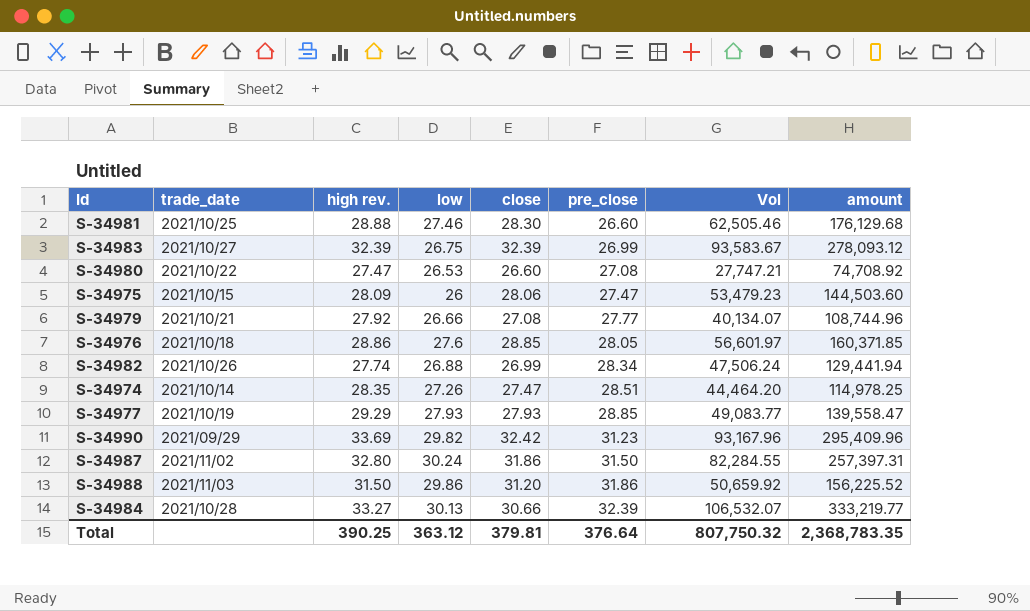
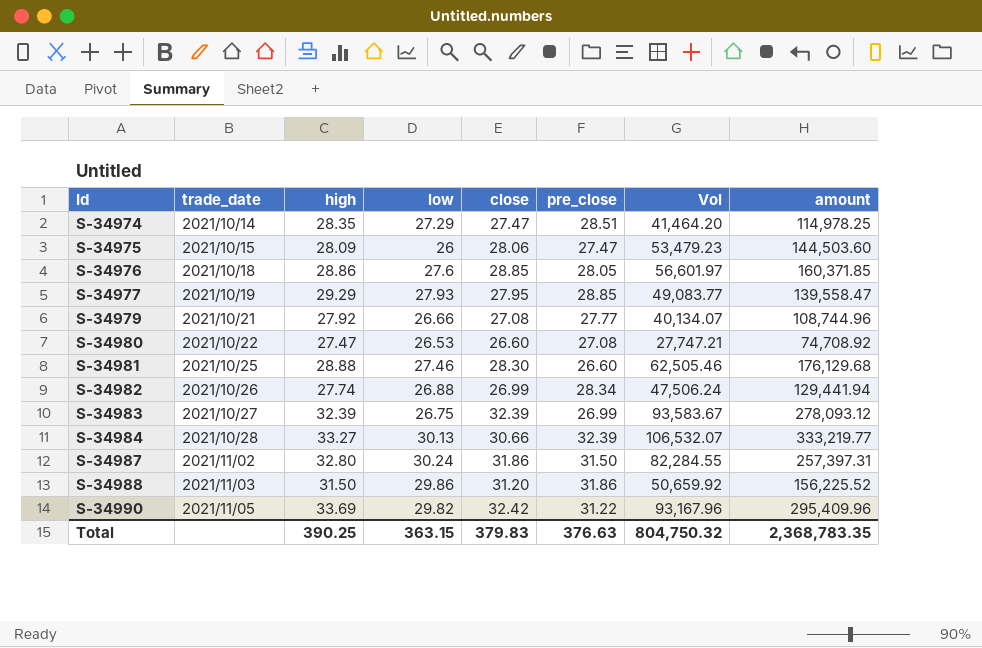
row order: pre_close ascending -> Id ascending
column name: high rev. -> high
S-34974 | low: 27.26 -> 27.29
S-34974 | Vol: 44,464.20 -> 41,464.20
S-34977 | close: 27.93 -> 27.95
S-34990 | trade_date: 2021/09/29 -> 2021/11/05
S-34990 | pre_close: 31.23 -> 31.22
Total | low: 363.12 -> 363.15
Total | close: 379.81 -> 379.83
Total | pre_close: 376.64 -> 376.63
Total | Vol: 807,750.32 -> 804,750.32

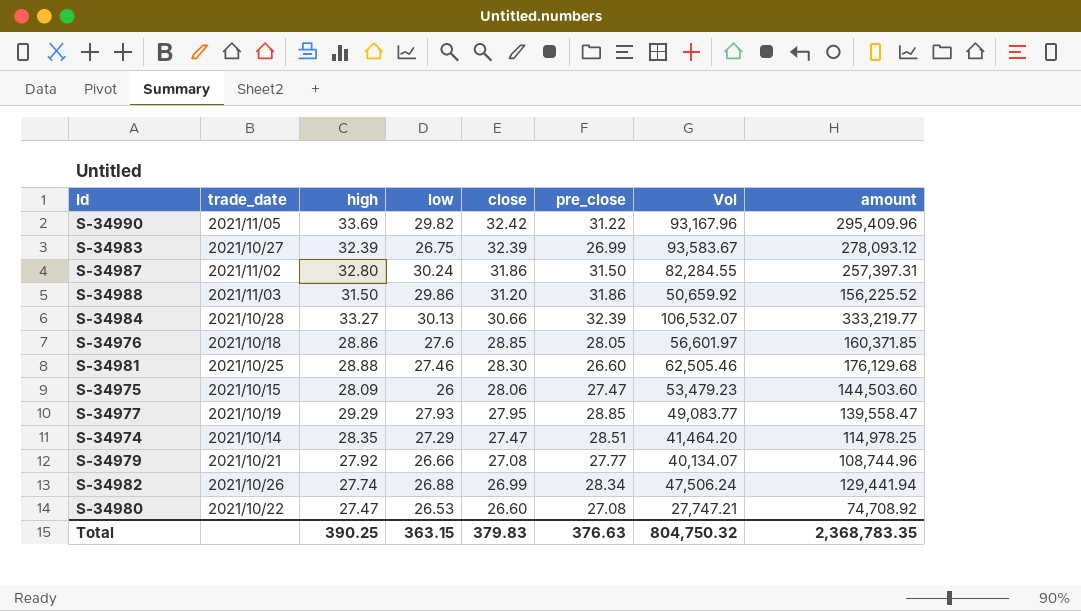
row order: Id ascending -> close descending

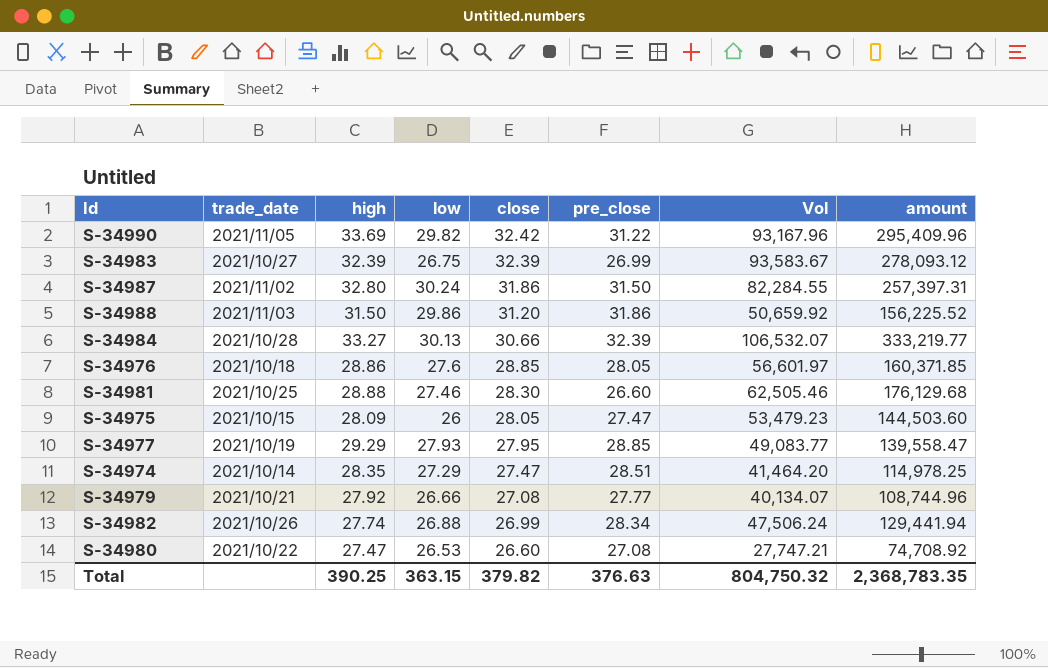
S-34975 | close: 28.06 -> 28.05
Total | close: 379.83 -> 379.82

